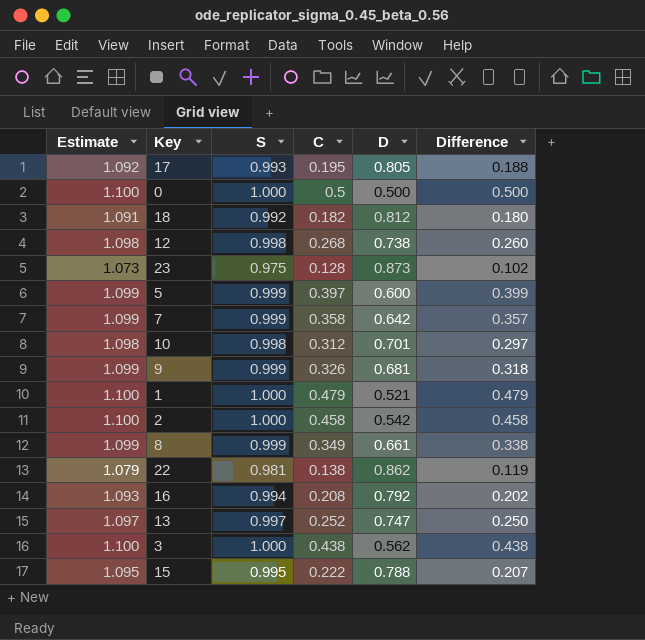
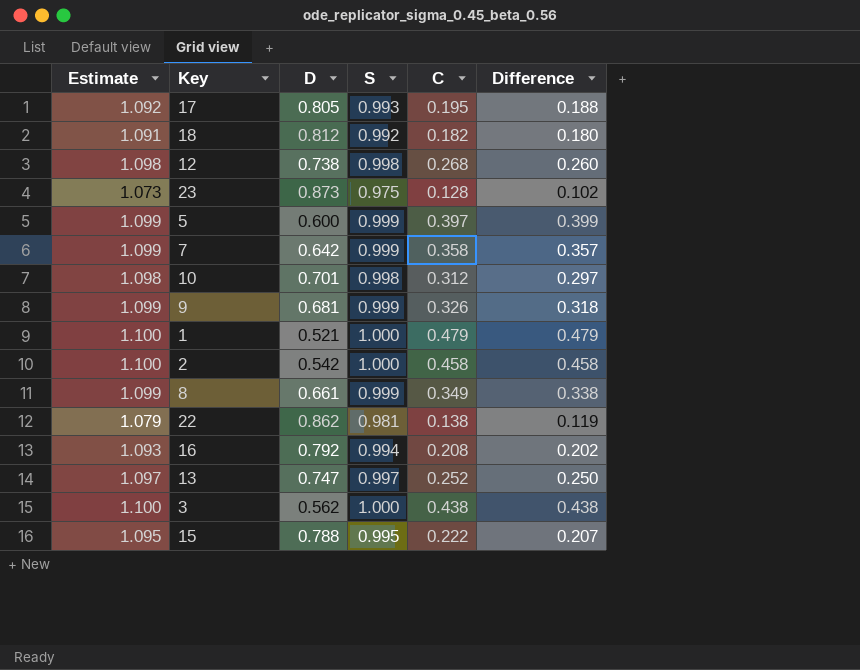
column D | position: 5 -> 3
row 0: 1.100 | 1.000 | 0.5 | 0.500 | 0.500 -> none

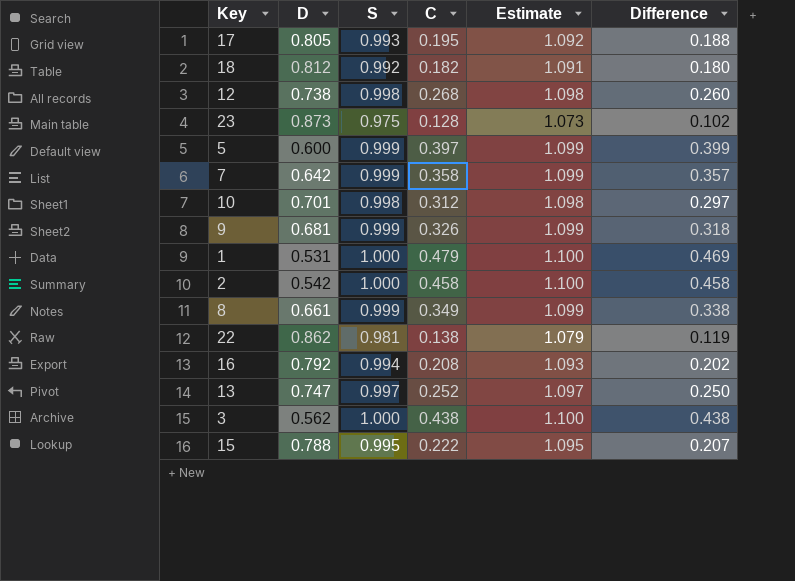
column Estimate | position: 1 -> 5
1 | D: 0.521 -> 0.531
1 | Difference: 0.479 -> 0.469

